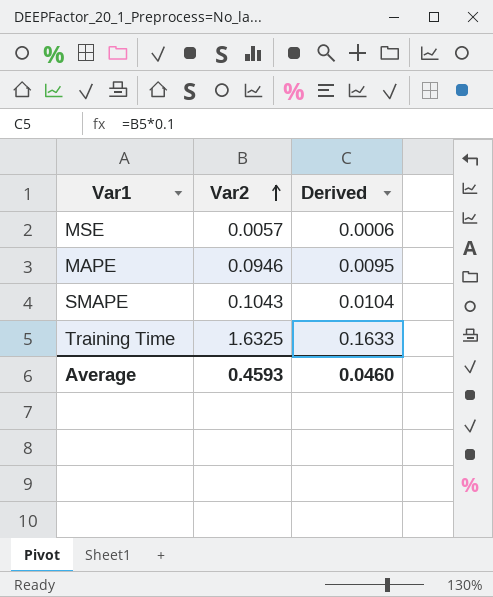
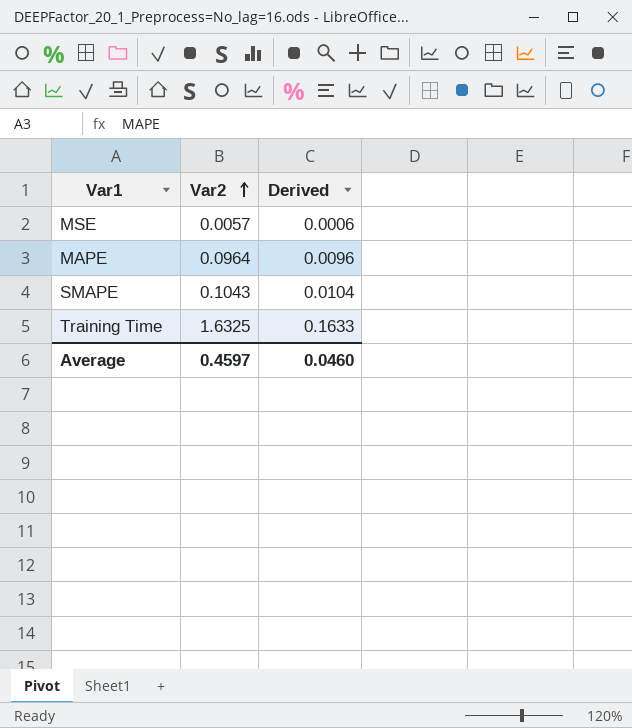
MAPE | Var2: 0.0946 -> 0.0964
MAPE | Derived: 0.0095 -> 0.0096
Average | Var2: 0.4593 -> 0.4597

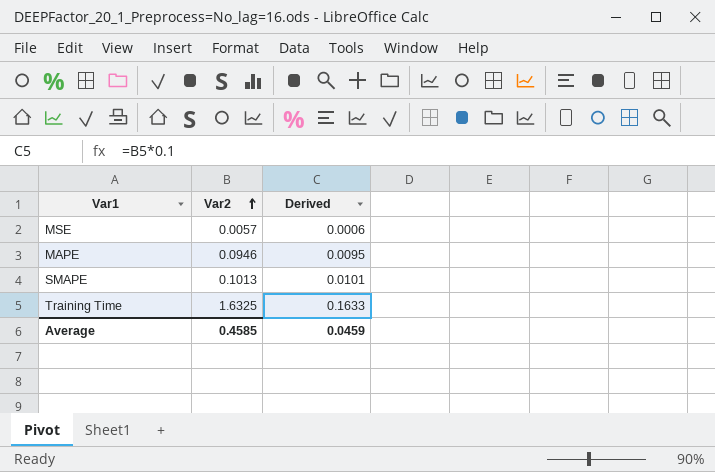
MAPE | Var2: 0.0964 -> 0.0946
MAPE | Derived: 0.0096 -> 0.0095
SMAPE | Var2: 0.1043 -> 0.1013
SMAPE | Derived: 0.0104 -> 0.0101
Average | Var2: 0.4597 -> 0.4585
Average | Derived: 0.0460 -> 0.0459

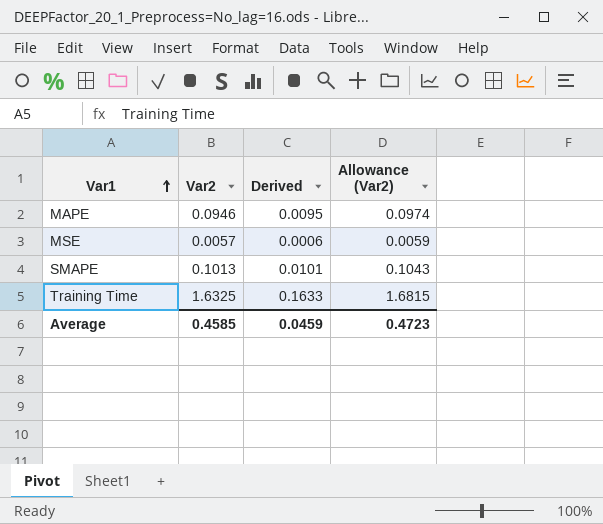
row order: Var2 ascending -> Var1 ascending
column Allowance (Var2) | formula: none -> [Var2] * 1.03

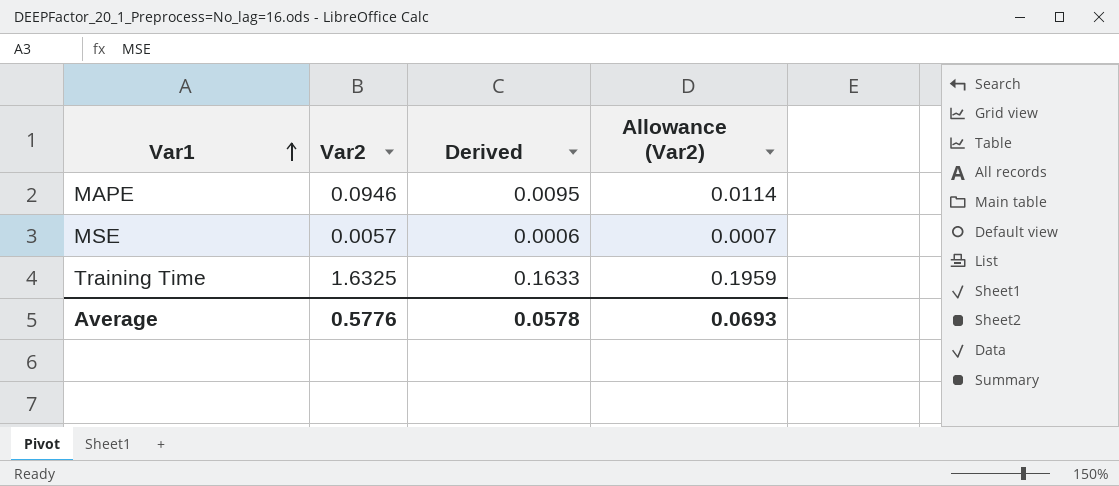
column Allowance (Var2) | formula: [Var2] * 1.03 -> [Var2] * 0.12
row SMAPE: 0.1013 | 0.0101 | 0.1043 -> none
Average | Var2: 0.4585 -> 0.5776
Average | Derived: 0.0459 -> 0.0578
Average | Allowance (Var2): 0.4723 -> 0.0693

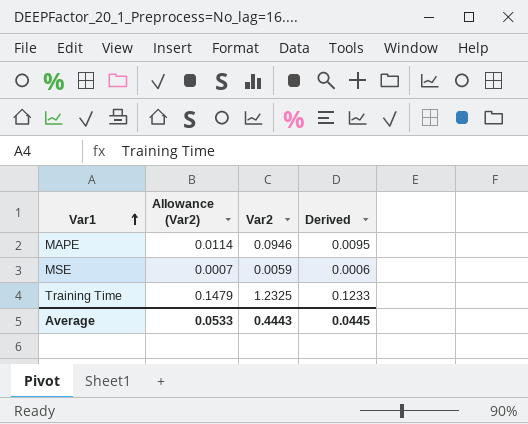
column Allowance (Var2) | position: 4 -> 2
MSE | Var2: 0.0057 -> 0.0059
Training Time | Allowance (Var2): 0.1959 -> 0.1479
Training Time | Var2: 1.6325 -> 1.2325
Training Time | Derived: 0.1633 -> 0.1233
Average | Allowance (Var2): 0.0693 -> 0.0533
Average | Var2: 0.5776 -> 0.4443
Average | Derived: 0.0578 -> 0.0445

